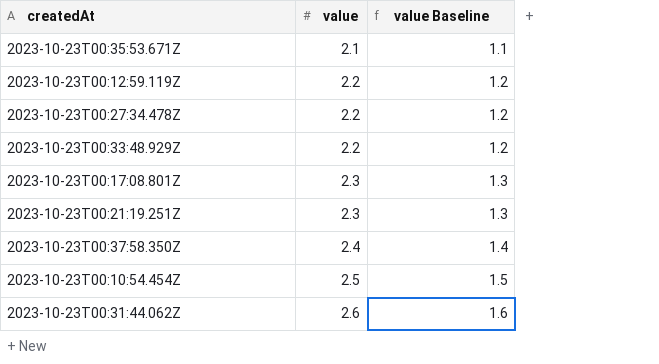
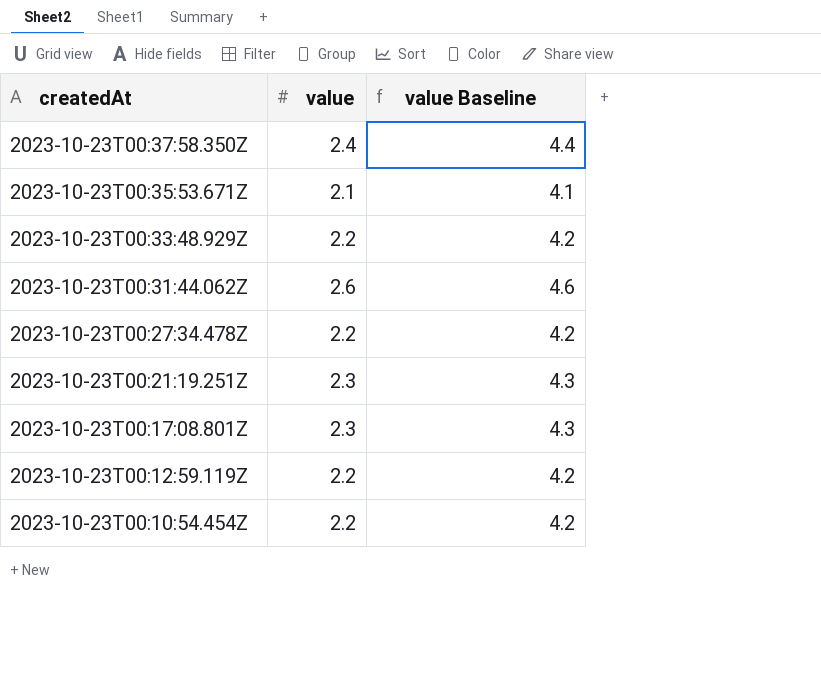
row order: value ascending -> createdAt descending
column value Baseline | formula: [value] - 1 -> [value] + 2
2023-10-23T00:10:54.454Z | value: 2.5 -> 2.2

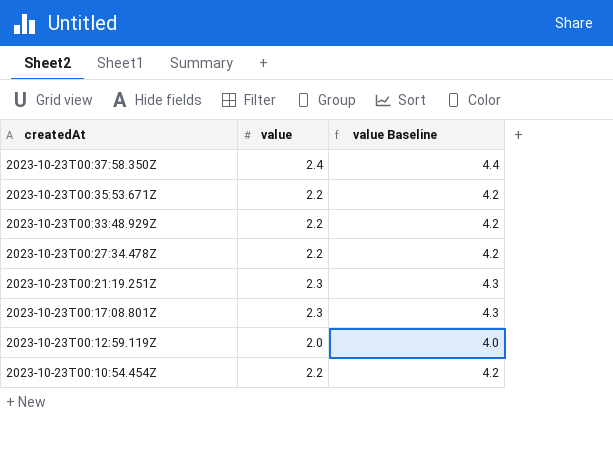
row 2023-10-23T00:31:44.062Z: 2.6 | 4.6 -> none
2023-10-23T00:35:53.671Z | value: 2.1 -> 2.2
2023-10-23T00:35:53.671Z | value Baseline: 4.1 -> 4.2
2023-10-23T00:12:59.119Z | value: 2.2 -> 2.0
2023-10-23T00:12:59.119Z | value Baseline: 4.2 -> 4.0

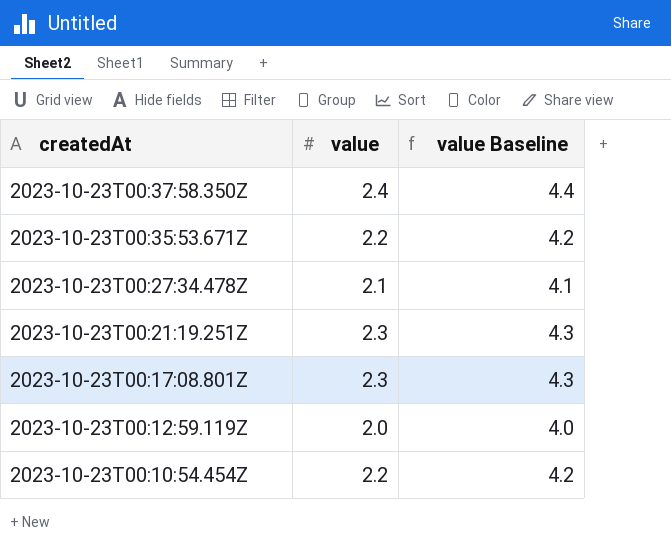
row 2023-10-23T00:33:48.929Z: 2.2 | 4.2 -> none
2023-10-23T00:27:34.478Z | value: 2.2 -> 2.1
2023-10-23T00:27:34.478Z | value Baseline: 4.2 -> 4.1

